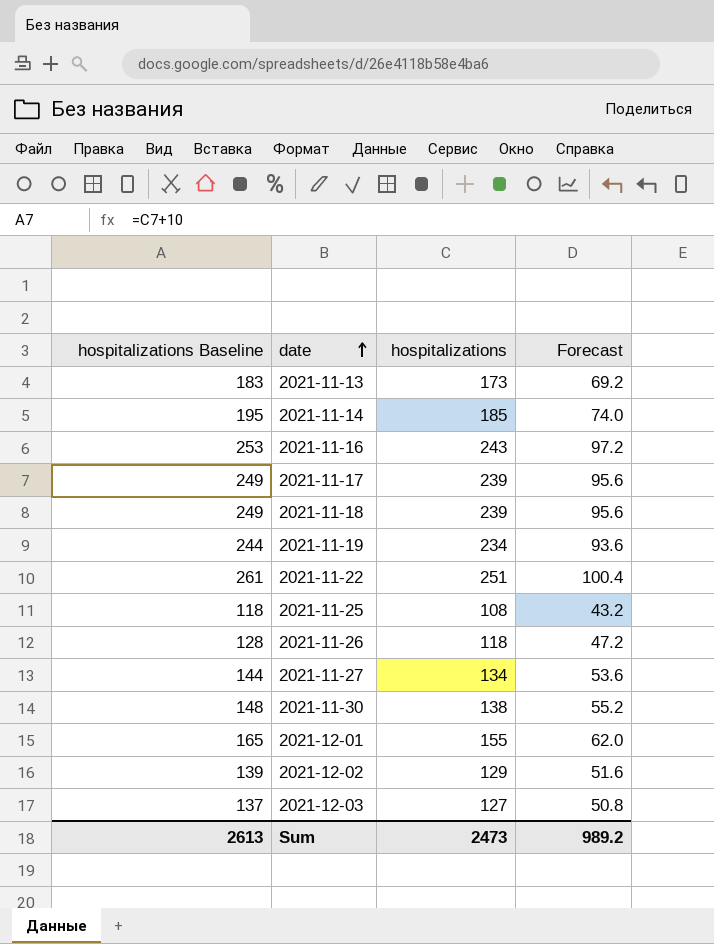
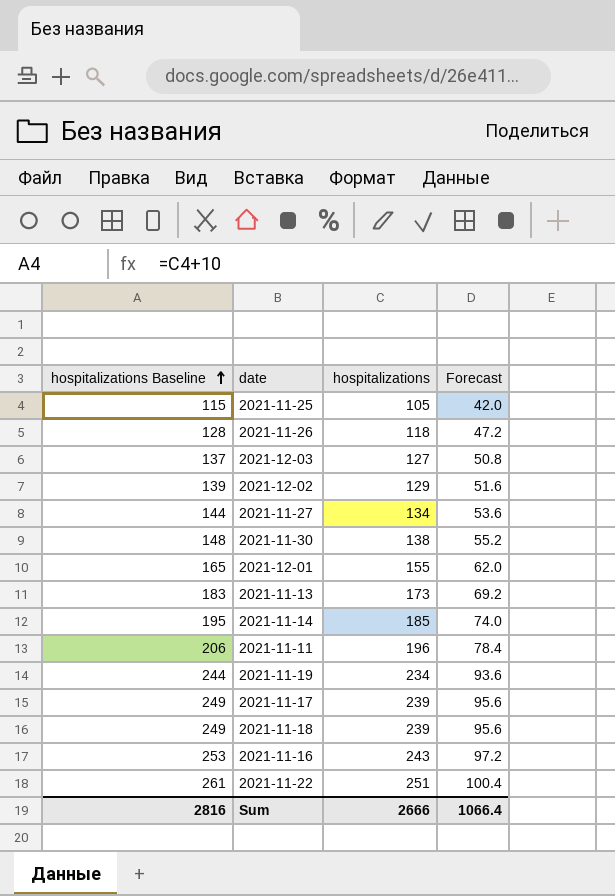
row order: date ascending -> hospitalizations Baseline ascending
2021-11-25 | hospitalizations Baseline: 118 -> 115
2021-11-25 | hospitalizations: 108 -> 105
2021-11-25 | Forecast: 43.2 -> 42.0
row 2021-11-11: none -> 206 | 196 | 78.4
Sum | hospitalizations Baseline: 2613 -> 2816
Sum | hospitalizations: 2473 -> 2666
Sum | Forecast: 989.2 -> 1066.4

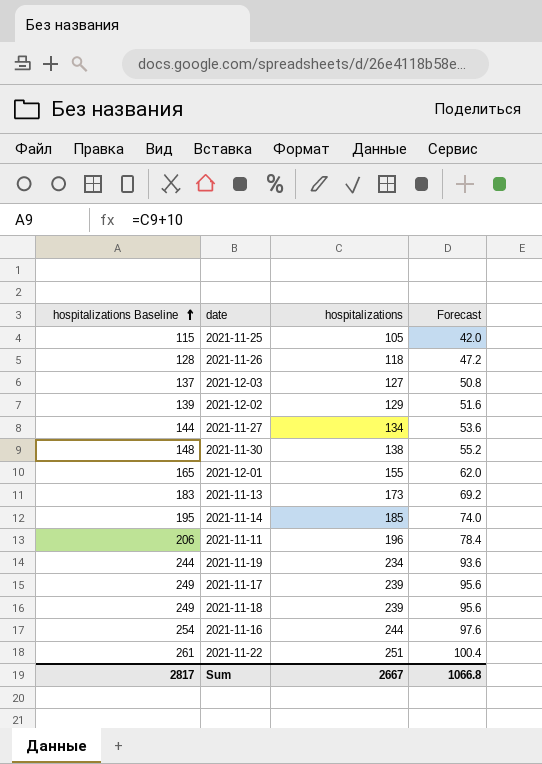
2021-11-16 | hospitalizations Baseline: 253 -> 254
2021-11-16 | hospitalizations: 243 -> 244
2021-11-16 | Forecast: 97.2 -> 97.6
Sum | hospitalizations Baseline: 2816 -> 2817
Sum | hospitalizations: 2666 -> 2667
Sum | Forecast: 1066.4 -> 1066.8

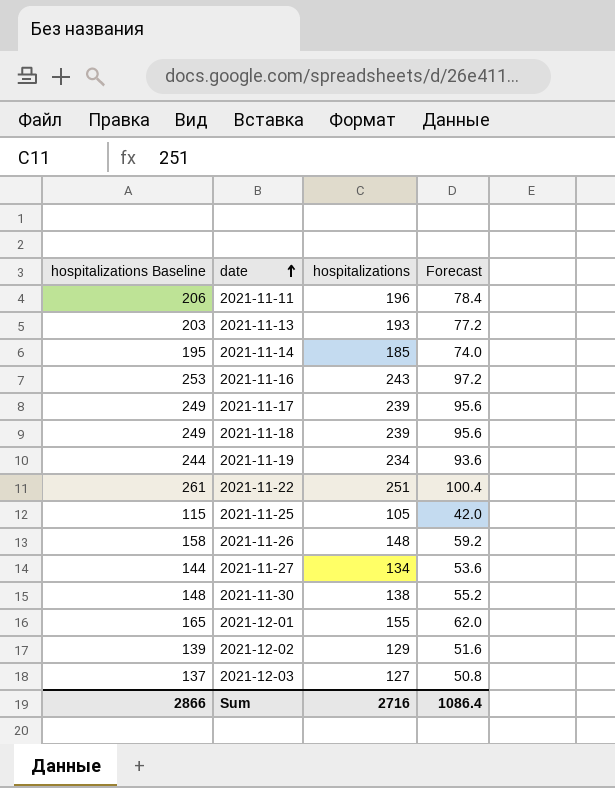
row order: hospitalizations Baseline ascending -> date ascending
2021-11-13 | hospitalizations Baseline: 183 -> 203
2021-11-13 | hospitalizations: 173 -> 193
2021-11-13 | Forecast: 69.2 -> 77.2
2021-11-16 | hospitalizations Baseline: 254 -> 253
2021-11-16 | hospitalizations: 244 -> 243
2021-11-16 | Forecast: 97.6 -> 97.2
2021-11-26 | hospitalizations Baseline: 128 -> 158
2021-11-26 | hospitalizations: 118 -> 148
2021-11-26 | Forecast: 47.2 -> 59.2
Sum | hospitalizations Baseline: 2817 -> 2866
Sum | hospitalizations: 2667 -> 2716
Sum | Forecast: 1066.8 -> 1086.4

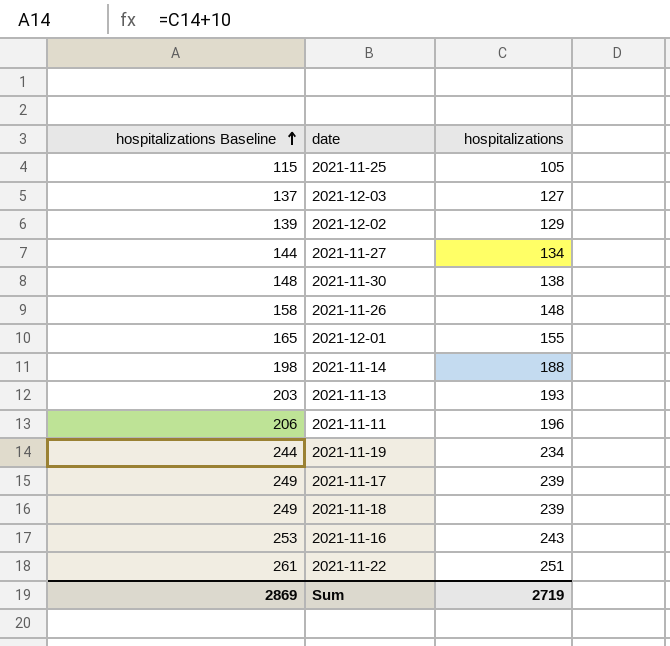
row order: date ascending -> hospitalizations Baseline ascending
column Forecast | formula: [hospitalizations] * 0.4 -> none
2021-11-14 | hospitalizations Baseline: 195 -> 198
2021-11-14 | hospitalizations: 185 -> 188
Sum | hospitalizations Baseline: 2866 -> 2869
Sum | hospitalizations: 2716 -> 2719

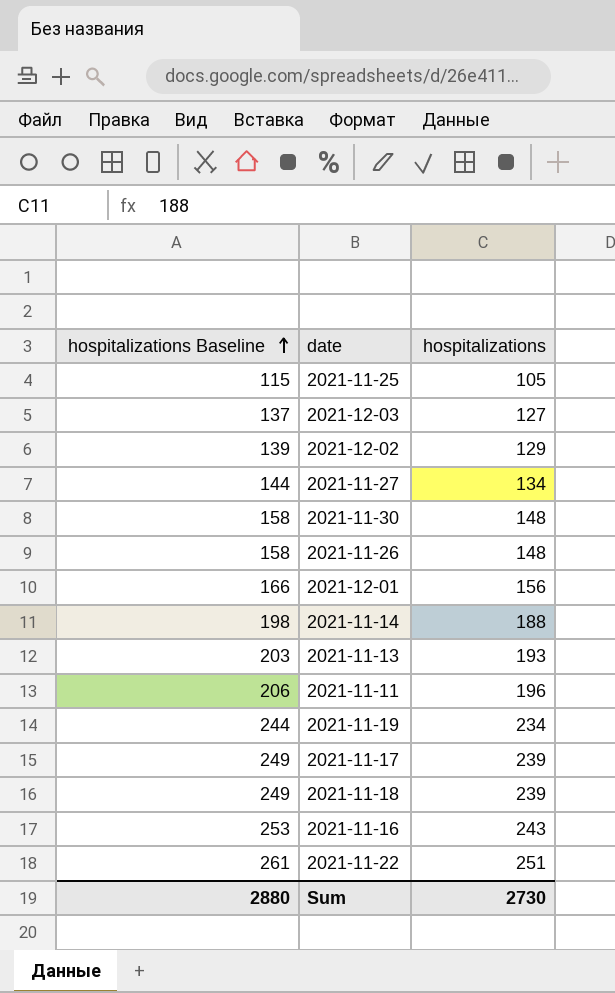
2021-11-30 | hospitalizations Baseline: 148 -> 158
2021-11-30 | hospitalizations: 138 -> 148
2021-12-01 | hospitalizations Baseline: 165 -> 166
2021-12-01 | hospitalizations: 155 -> 156
Sum | hospitalizations Baseline: 2869 -> 2880
Sum | hospitalizations: 2719 -> 2730

